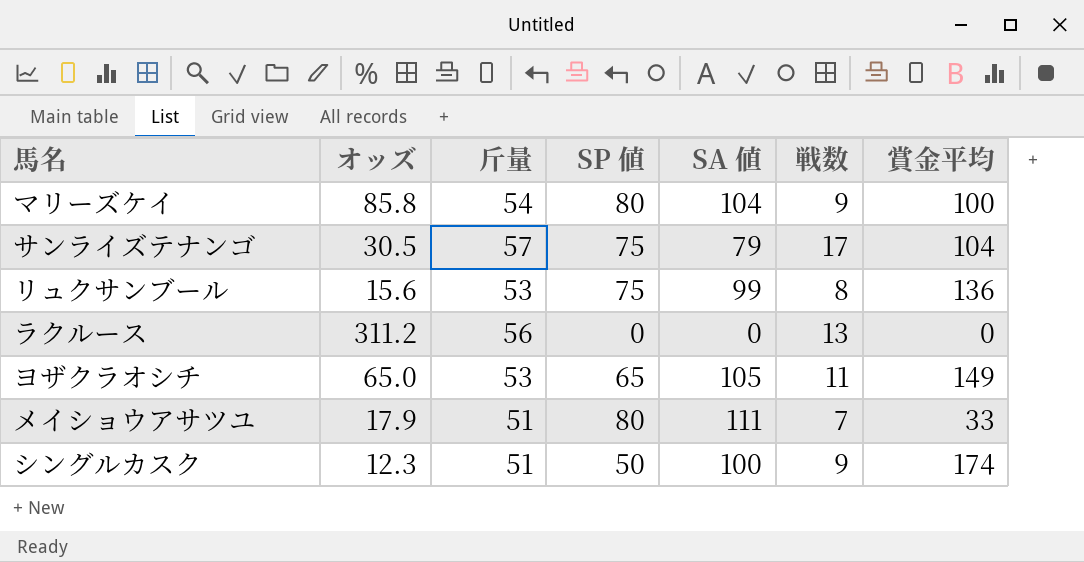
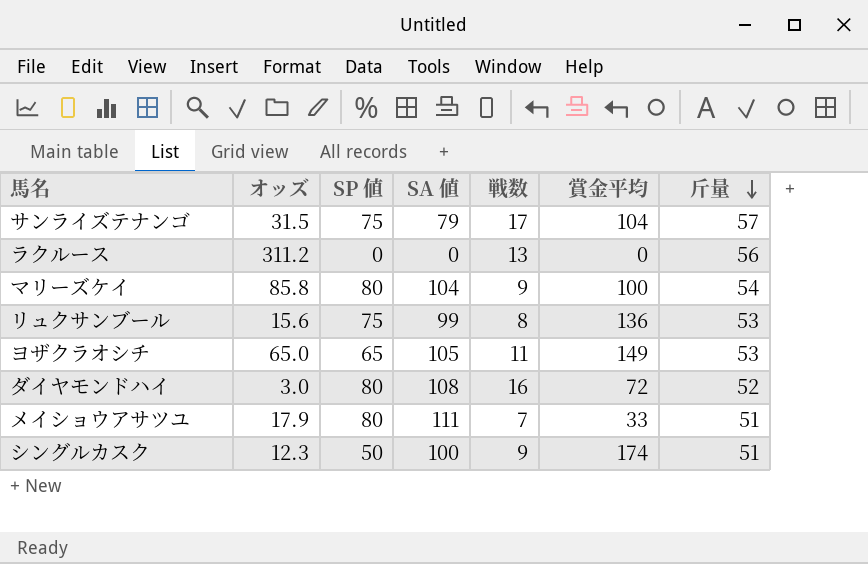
row order: none -> 斤量 descending
column 斤量 | position: 3 -> 7
サンライズテナンゴ | オッズ: 30.5 -> 31.5
row ダイヤモンドハイ: none -> 3.0 | 80 | 108 | 16 | 72 | 52

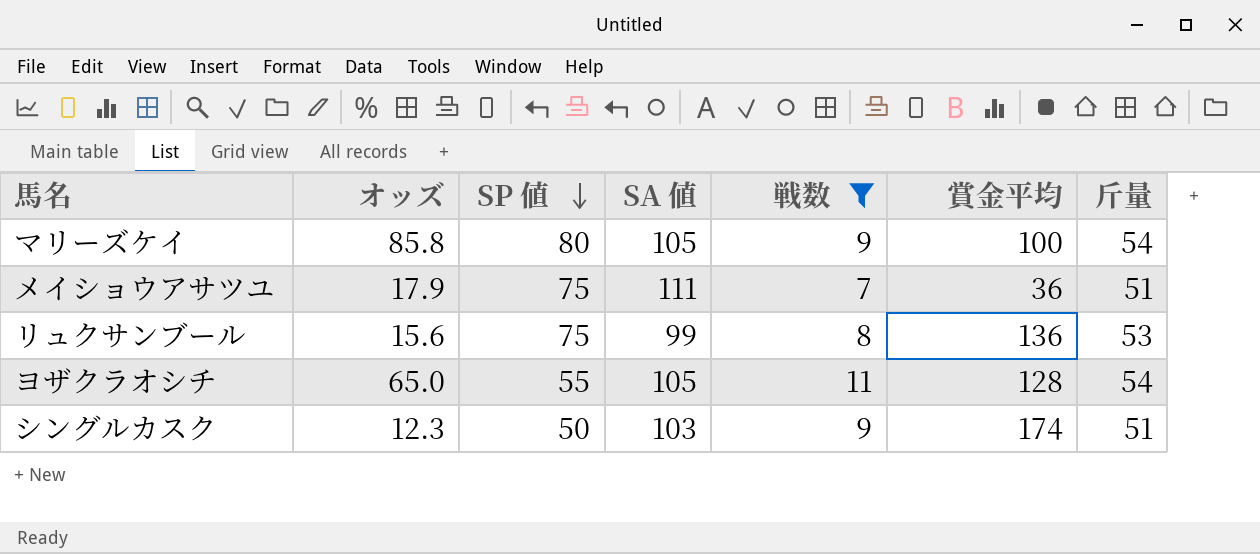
filter: none -> 戦数 <= 11
row order: 斤量 descending -> SP 値 descending
マリーズケイ | SA 値: 104 -> 105
メイショウアサツユ | SP 値: 80 -> 75
メイショウアサツユ | 賞金平均: 33 -> 36
ヨザクラオシチ | SP 値: 65 -> 55
ヨザクラオシチ | 賞金平均: 149 -> 128
ヨザクラオシチ | 斤量: 53 -> 54
シングルカスク | SA 値: 100 -> 103

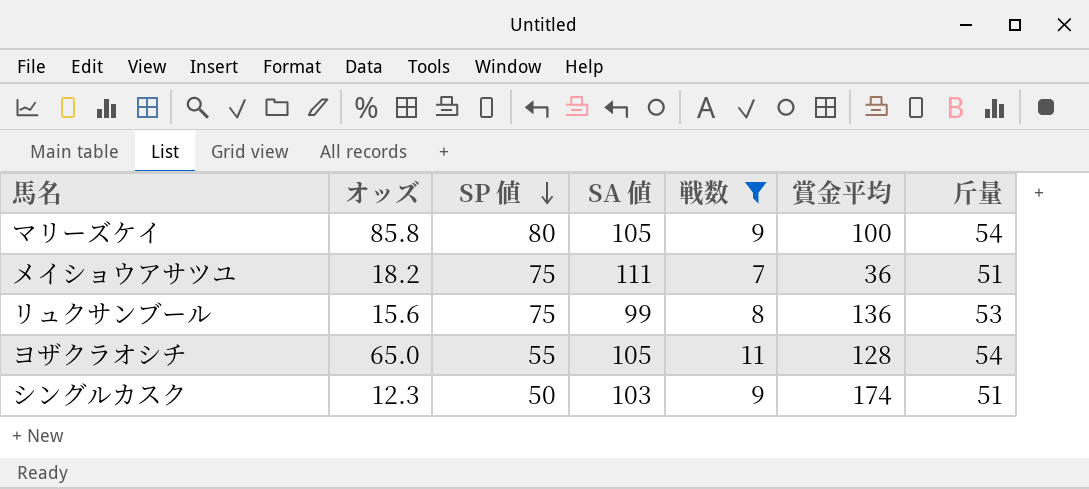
メイショウアサツユ | オッズ: 17.9 -> 18.2

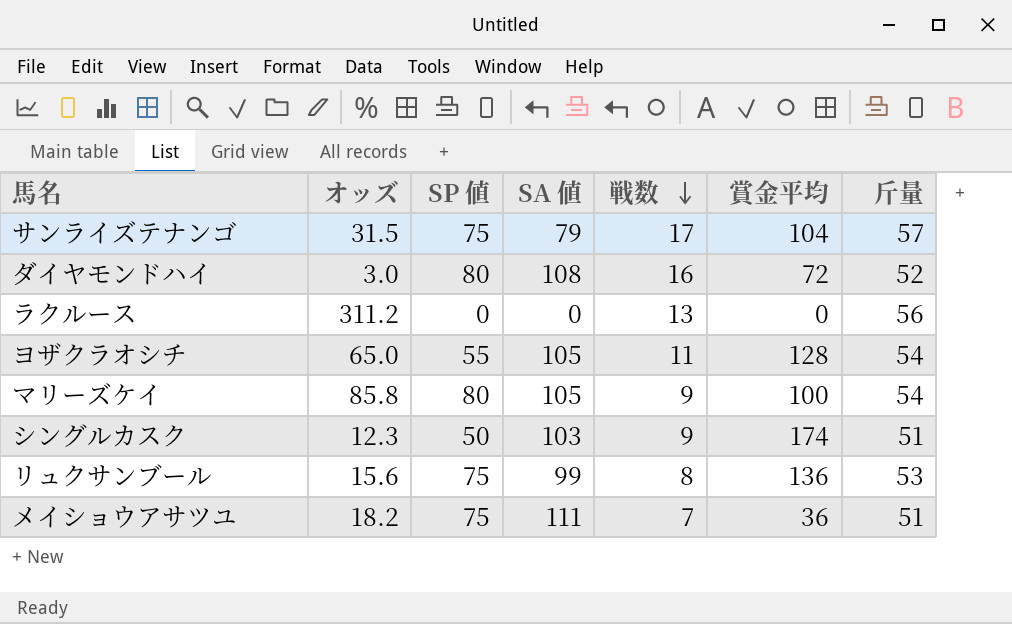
filter: 戦数 <= 11 -> none
row order: SP 値 descending -> 戦数 descending

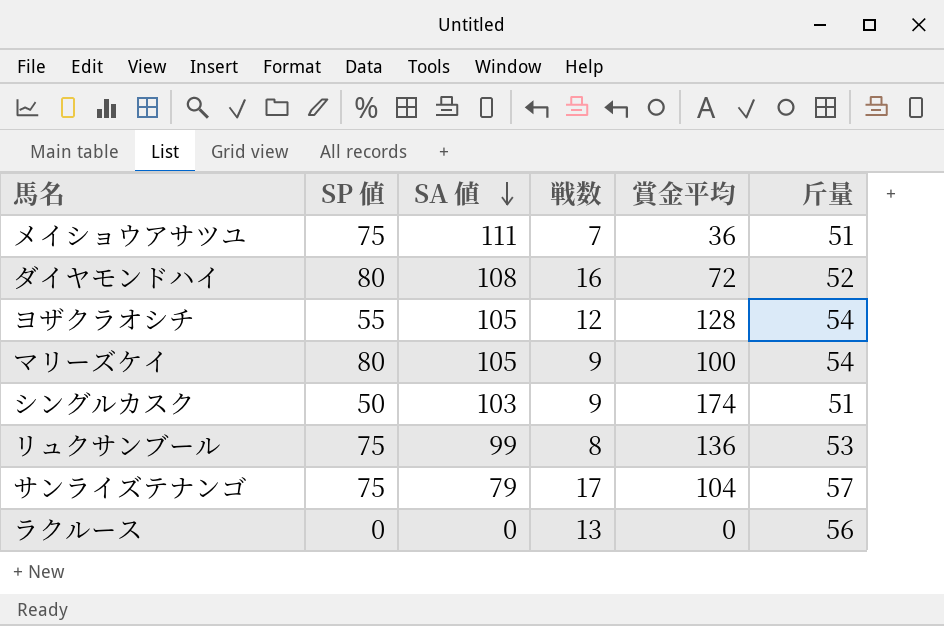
row order: 戦数 descending -> SA 値 descending
column オッズ | position: 2 -> none
ヨザクラオシチ | 戦数: 11 -> 12

